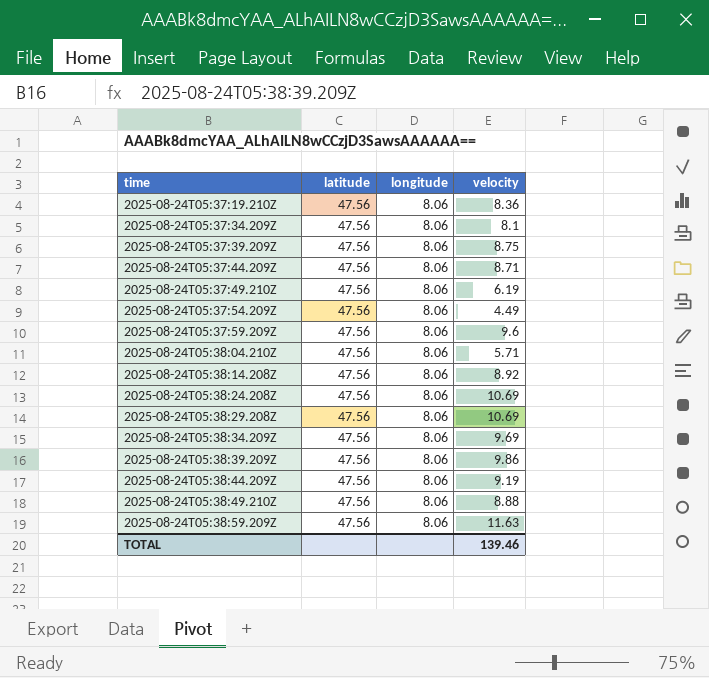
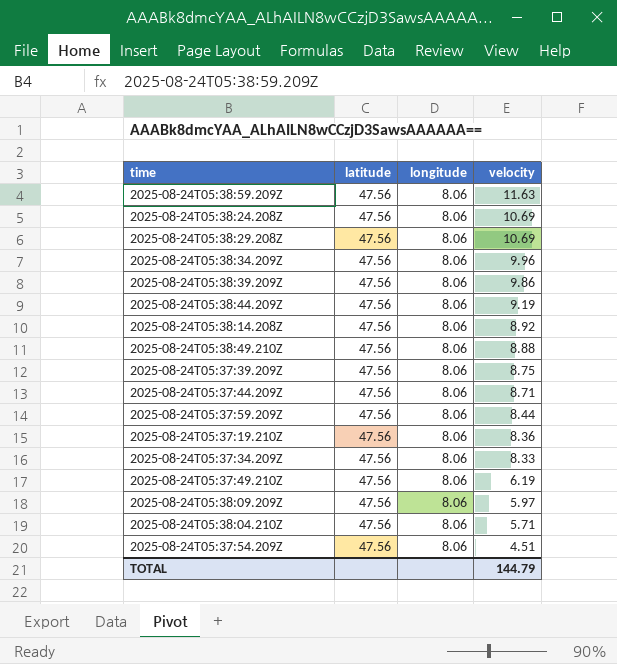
row order: time ascending -> velocity descending
2025-08-24T05:38:34.209Z | velocity: 9.69 -> 9.96
2025-08-24T05:37:59.209Z | velocity: 9.6 -> 8.44
2025-08-24T05:37:34.209Z | velocity: 8.1 -> 8.33
row 2025-08-24T05:38:09.209Z: none -> 47.56 | 8.06 | 5.97
2025-08-24T05:37:54.209Z | velocity: 4.49 -> 4.51
TOTAL | velocity: 139.46 -> 144.79

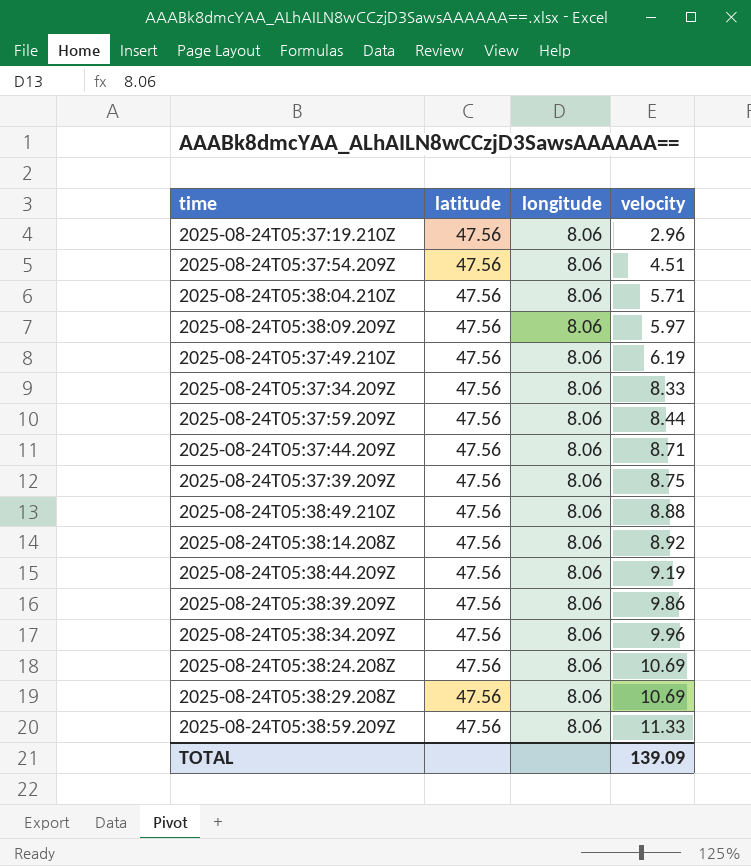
row order: velocity descending -> velocity ascending
2025-08-24T05:37:19.210Z | velocity: 8.36 -> 2.96
2025-08-24T05:38:59.209Z | velocity: 11.63 -> 11.33
TOTAL | velocity: 144.79 -> 139.09

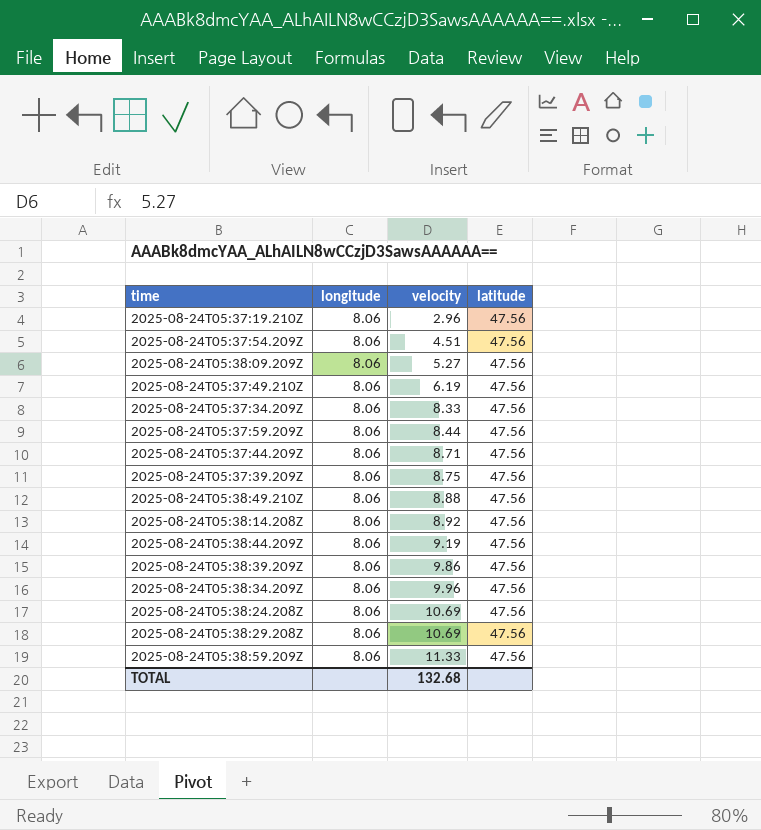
column latitude | position: 2 -> 4
row 2025-08-24T05:38:04.210Z: 47.56 | 8.06 | 5.71 -> none
2025-08-24T05:38:09.209Z | velocity: 5.97 -> 5.27
TOTAL | velocity: 139.09 -> 132.68

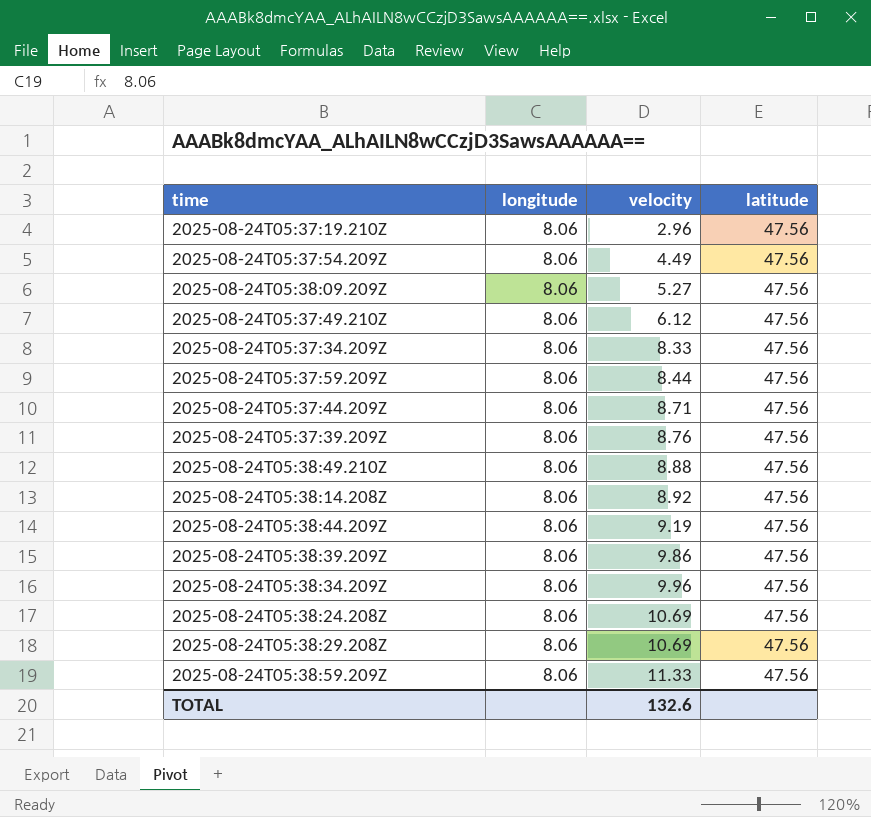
2025-08-24T05:37:54.209Z | velocity: 4.51 -> 4.49
2025-08-24T05:37:49.210Z | velocity: 6.19 -> 6.12
2025-08-24T05:37:39.209Z | velocity: 8.75 -> 8.76
TOTAL | velocity: 132.68 -> 132.6

